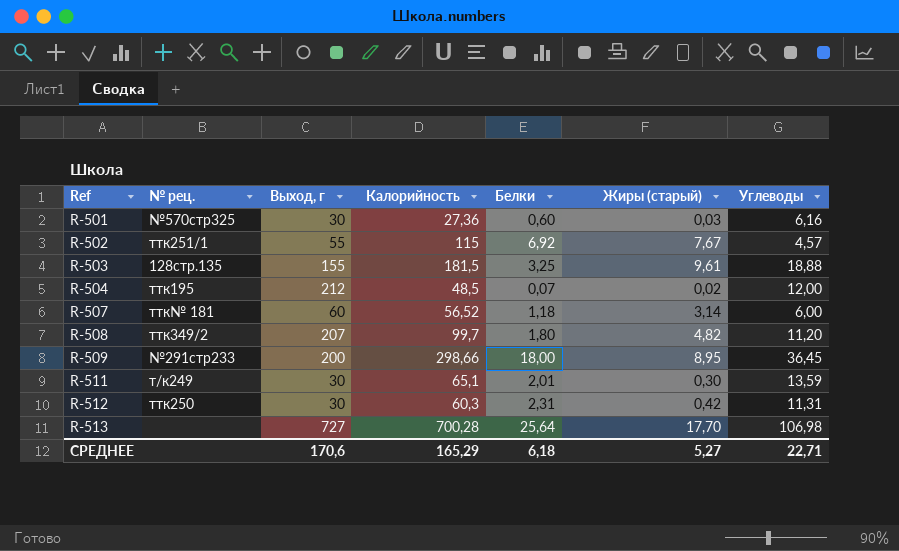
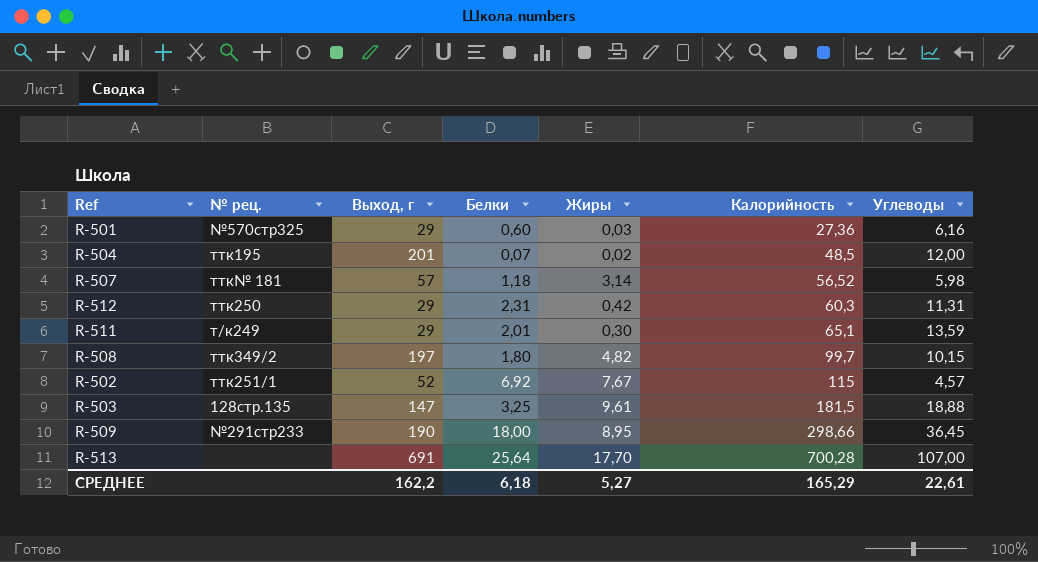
row order: Ref ascending -> Калорийность ascending
column name: Жиры (старый) -> Жиры
column Калорийность | position: 4 -> 6
R-501 | Выход, г: 30 -> 29
R-504 | Выход, г: 212 -> 201
R-507 | Выход, г: 60 -> 57
R-507 | Углеводы: 6,00 -> 5,98
R-512 | Выход, г: 30 -> 29
R-511 | Выход, г: 30 -> 29
R-508 | Выход, г: 207 -> 197
R-508 | Углеводы: 11,20 -> 10,15
R-502 | Выход, г: 55 -> 52
R-503 | Выход, г: 155 -> 147
R-509 | Выход, г: 200 -> 190
R-513 | Выход, г: 727 -> 691
R-513 | Углеводы: 106,98 -> 107,00
СРЕДНЕЕ | Выход, г: 170,6 -> 162,2
СРЕДНЕЕ | Углеводы: 22,71 -> 22,61

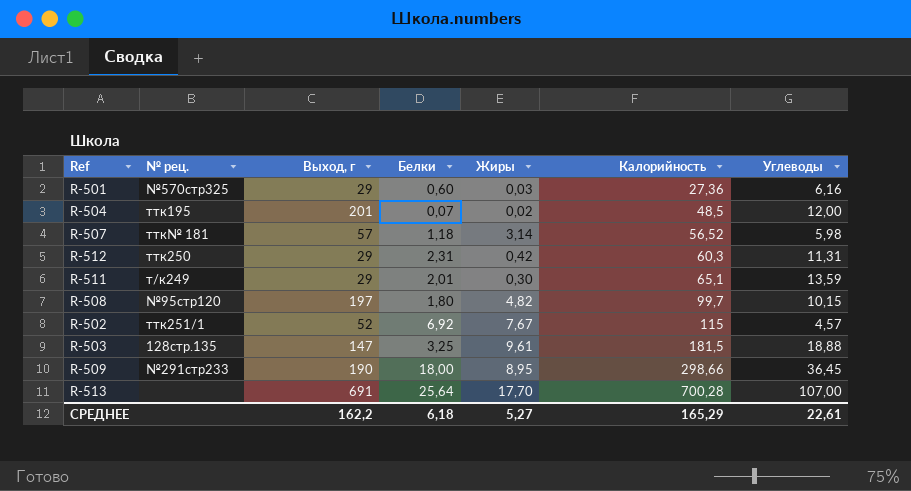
R-508 | № рец.: ттк349/2 -> №95стр120

